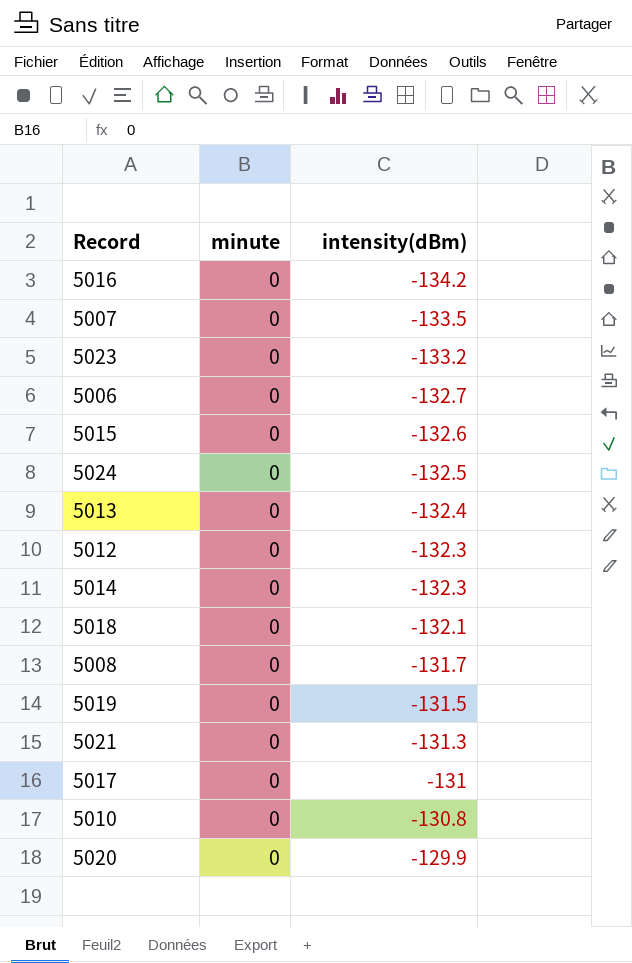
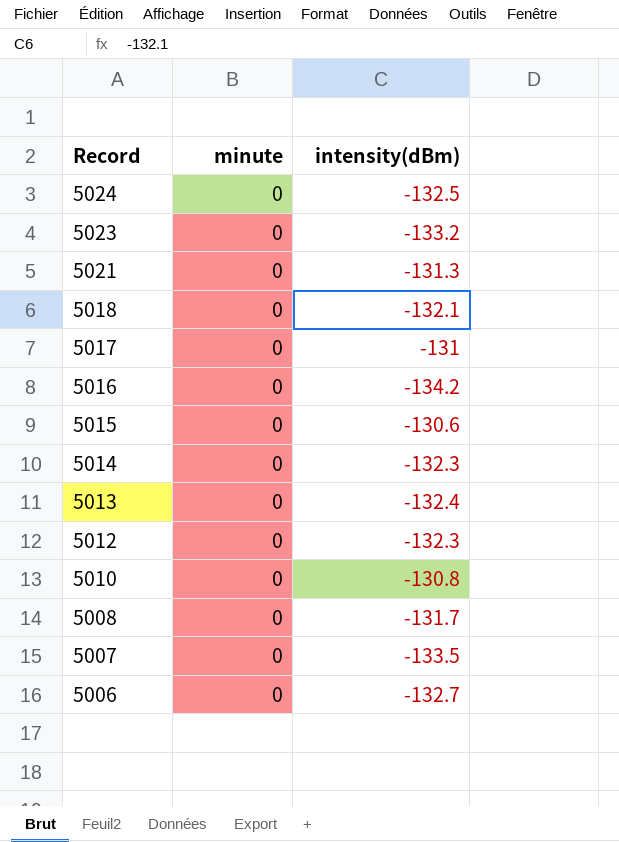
row order: intensity(dBm) ascending -> Record descending
row 5019: 0 | -131.5 -> none
row 5020: 0 | -129.9 -> none
5015 | intensity(dBm): -132.6 -> -130.6

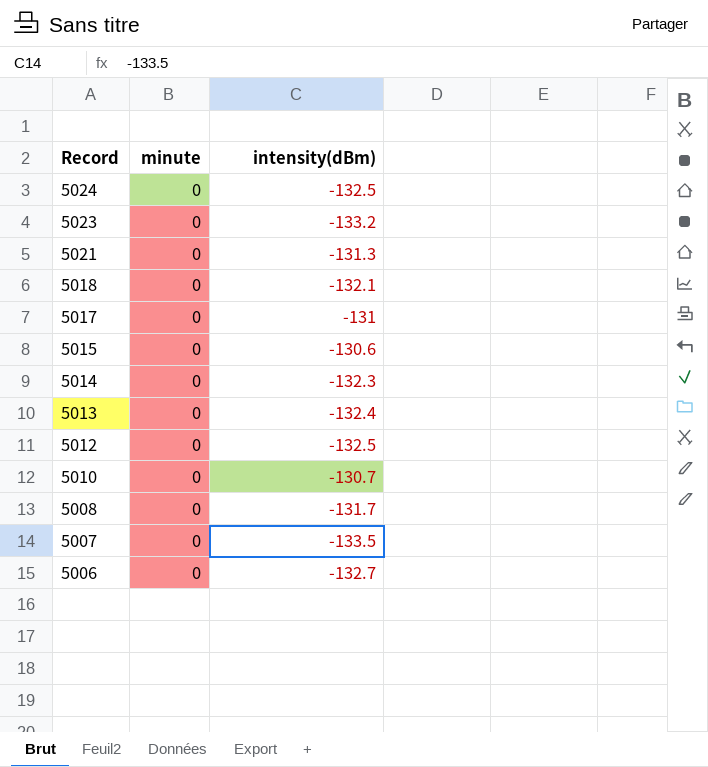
row 5016: 0 | -134.2 -> none
5012 | intensity(dBm): -132.3 -> -132.5
5010 | intensity(dBm): -130.8 -> -130.7

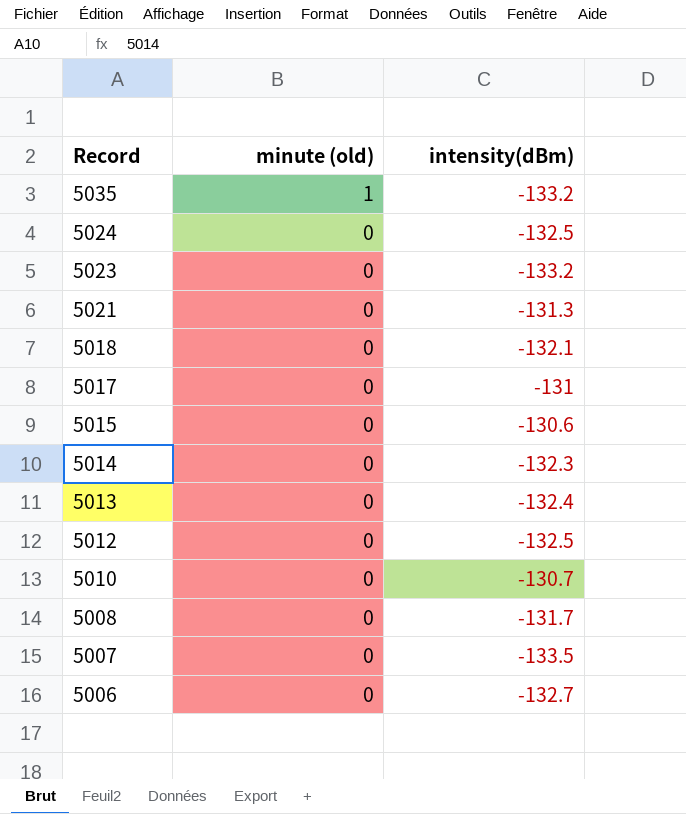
column name: minute -> minute (old)
row 5035: none -> 1 | -133.2

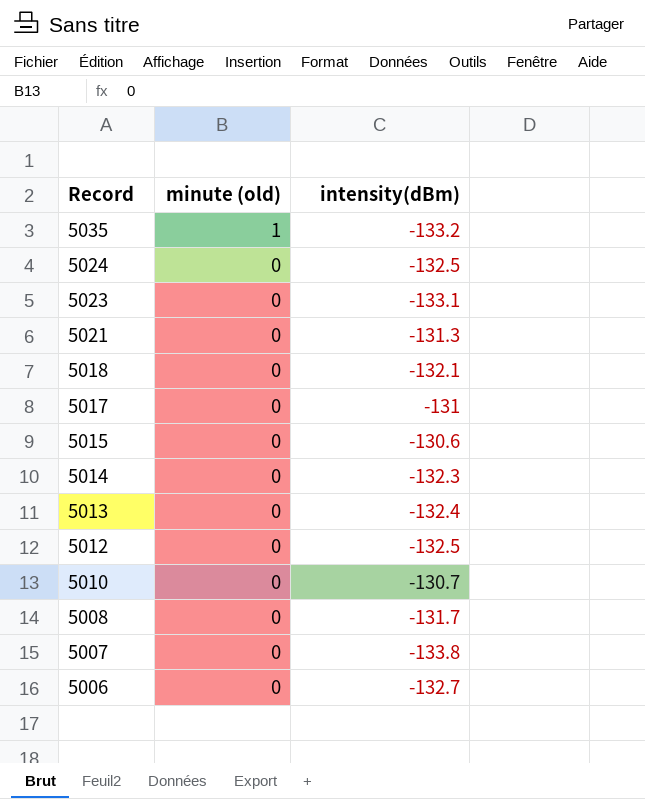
5023 | intensity(dBm): -133.2 -> -133.1
5007 | intensity(dBm): -133.5 -> -133.8

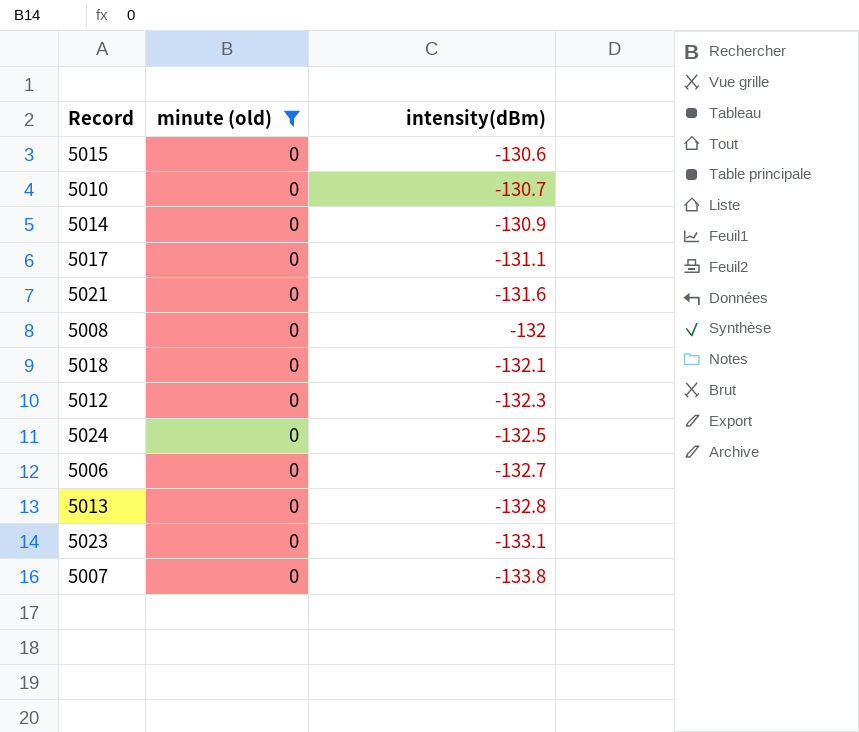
filter: none -> minute (old) = 0
row order: Record descending -> intensity(dBm) descending
5014 | intensity(dBm): -132.3 -> -130.9
5017 | intensity(dBm): -131 -> -131.1
5021 | intensity(dBm): -131.3 -> -131.6
5008 | intensity(dBm): -131.7 -> -132
5012 | intensity(dBm): -132.5 -> -132.3
5013 | intensity(dBm): -132.4 -> -132.8

